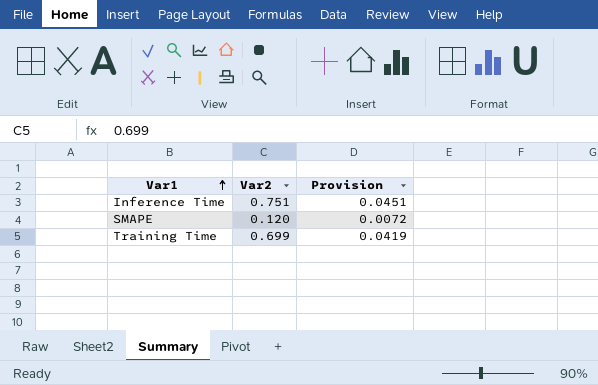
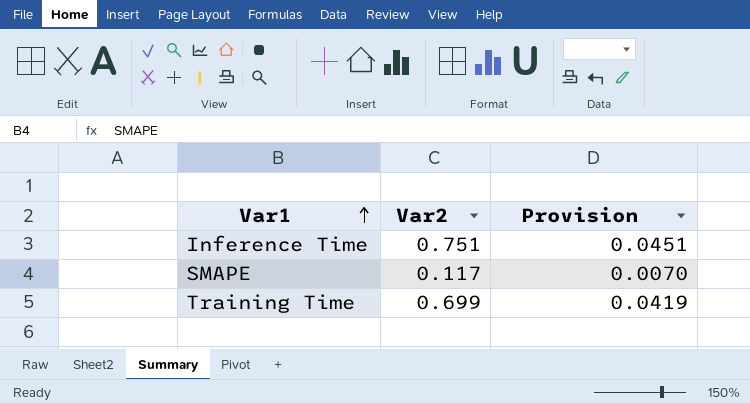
SMAPE | Var2: 0.120 -> 0.117
SMAPE | Provision: 0.0072 -> 0.0070

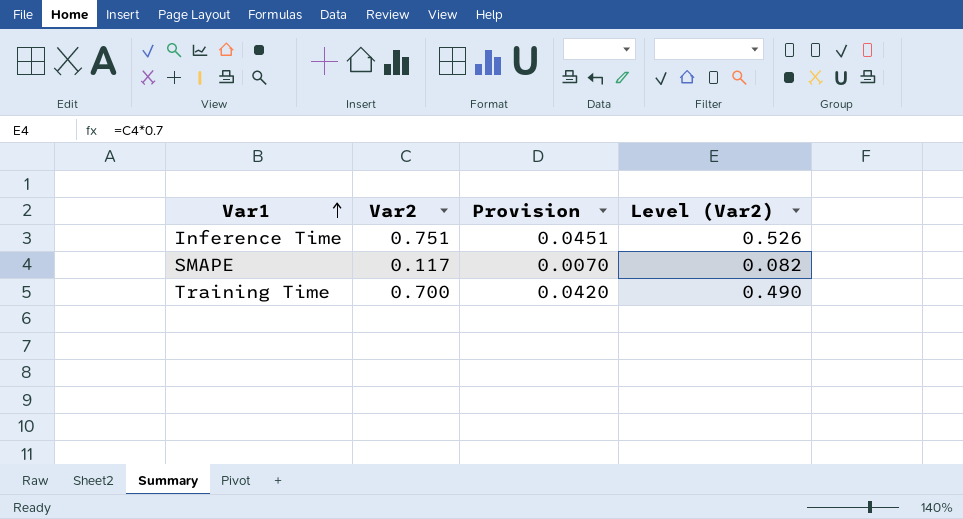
column Level (Var2) | formula: none -> [Var2] * 0.7
Training Time | Var2: 0.699 -> 0.700
Training Time | Provision: 0.0419 -> 0.0420

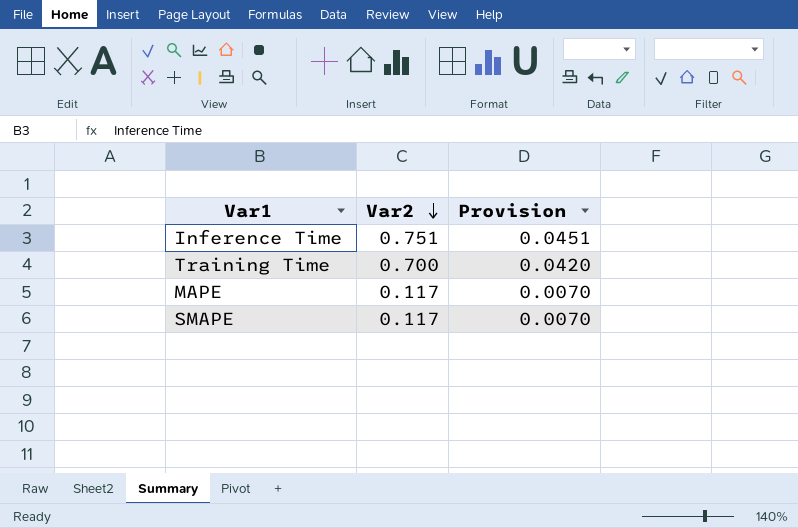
row order: Var1 ascending -> Var2 descending
column Level (Var2) | formula: [Var2] * 0.7 -> none
row MAPE: none -> 0.117 | 0.0070

